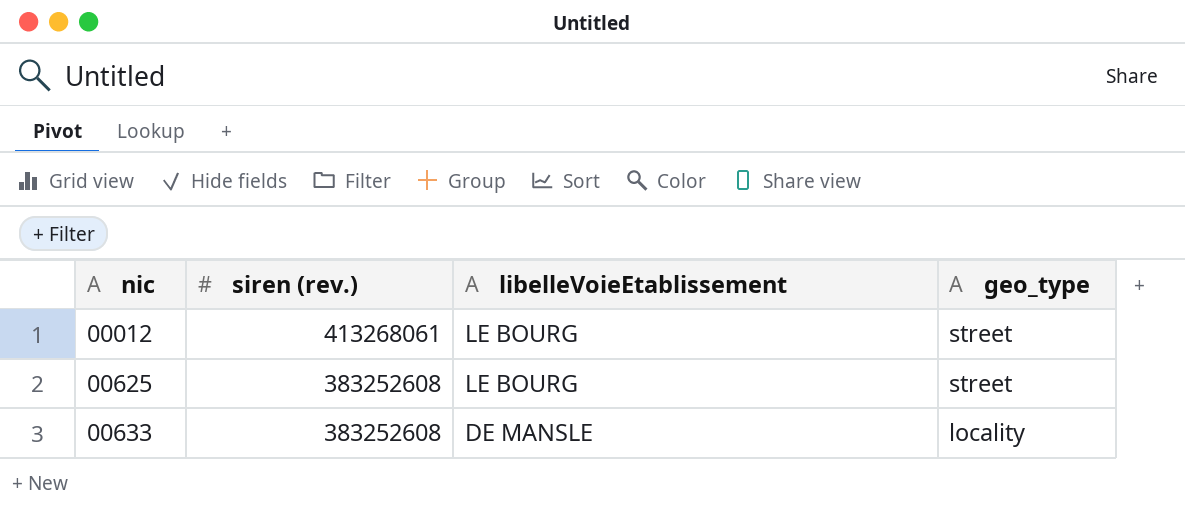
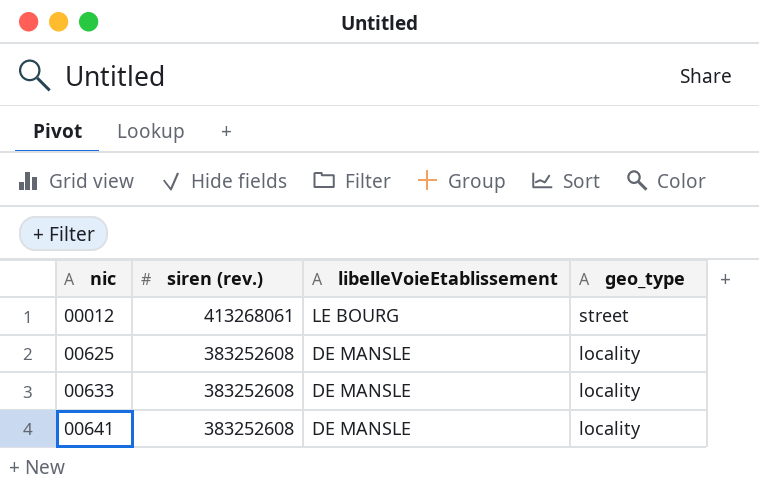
00625 | libelleVoieEtablissement: LE BOURG -> DE MANSLE
00625 | geo_type: street -> locality
row 00641: none -> 383252608 | DE MANSLE | locality

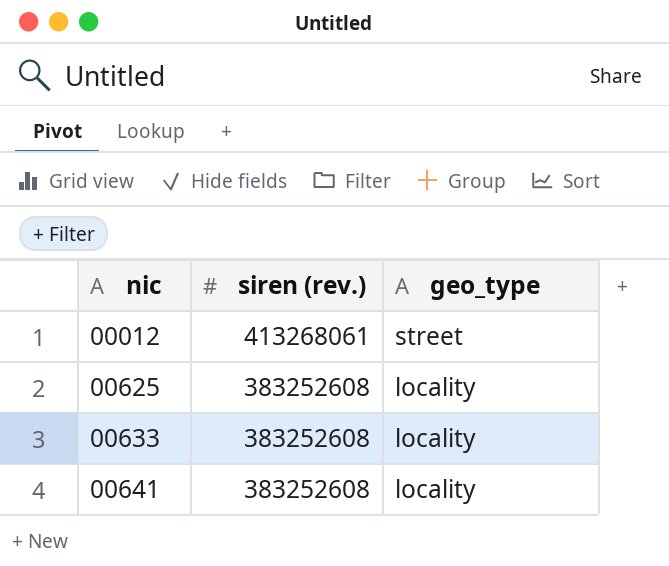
column libelleVoieEtablissement | position: 3 -> none

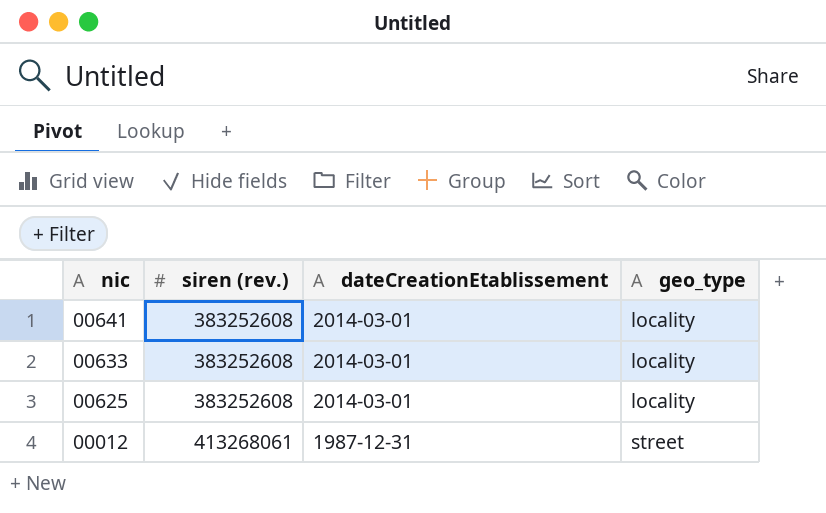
row order: nic ascending -> nic descending
column dateCreationEtablissement | position: none -> 3

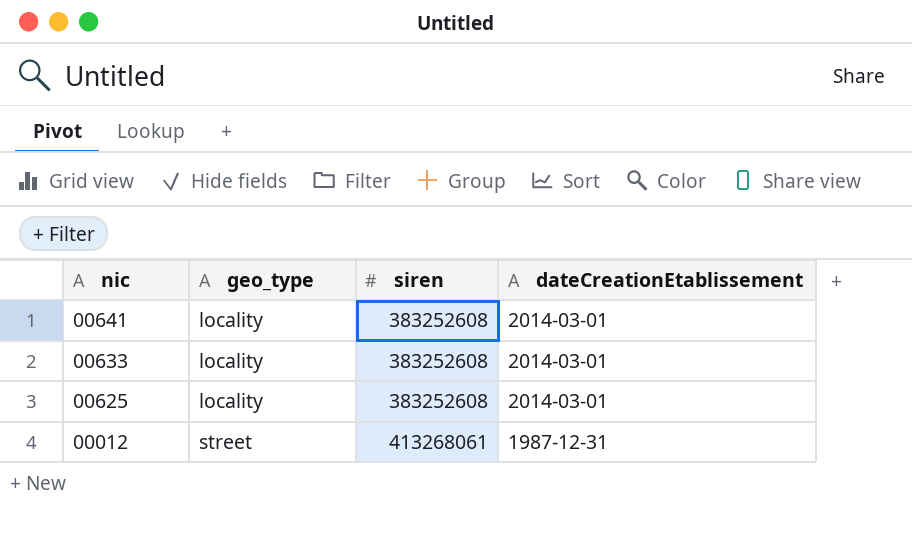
column geo_type | position: 4 -> 2
column name: siren (rev.) -> siren

